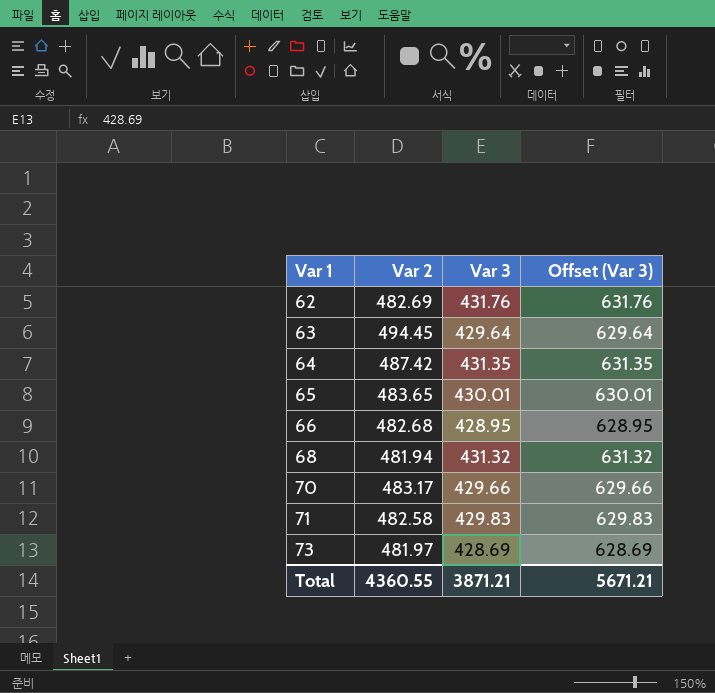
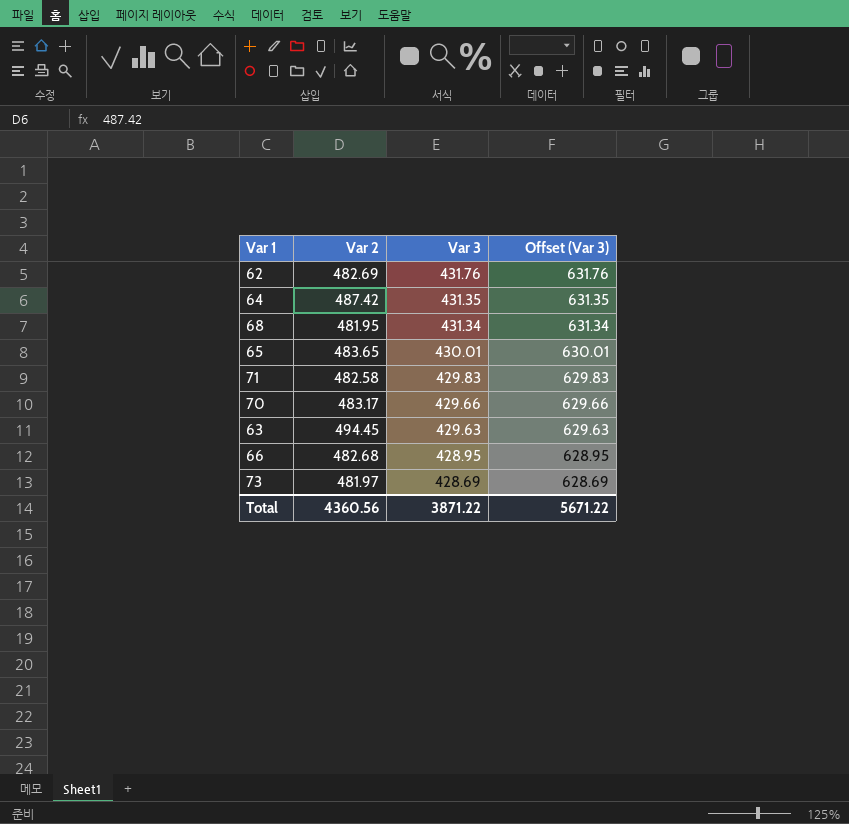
row order: Var 1 ascending -> Var 3 descending
68 | Var 2: 481.94 -> 481.95
68 | Var 3: 431.32 -> 431.34
68 | Offset (Var 3): 631.32 -> 631.34
63 | Var 3: 429.64 -> 429.63
63 | Offset (Var 3): 629.64 -> 629.63
Total | Var 2: 4360.55 -> 4360.56
Total | Var 3: 3871.21 -> 3871.22
Total | Offset (Var 3): 5671.21 -> 5671.22

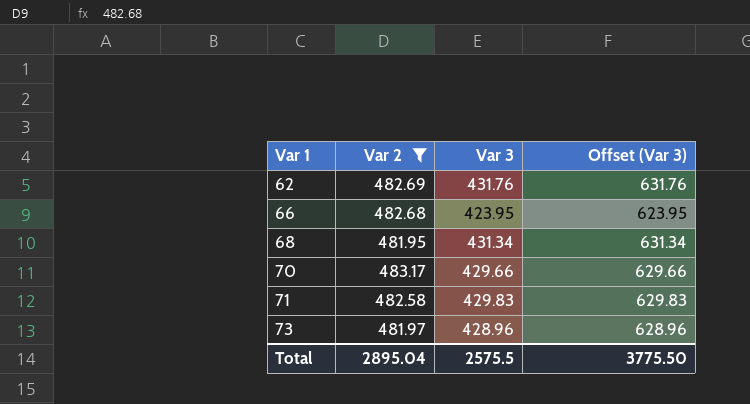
filter: none -> Var 2 <= 483.17
row order: Var 3 descending -> Var 1 ascending
66 | Var 3: 428.95 -> 423.95
66 | Offset (Var 3): 628.95 -> 623.95
73 | Var 3: 428.69 -> 428.96
73 | Offset (Var 3): 628.69 -> 628.96
Total | Var 2: 4360.56 -> 2895.04
Total | Var 3: 3871.22 -> 2575.5
Total | Offset (Var 3): 5671.22 -> 3775.50

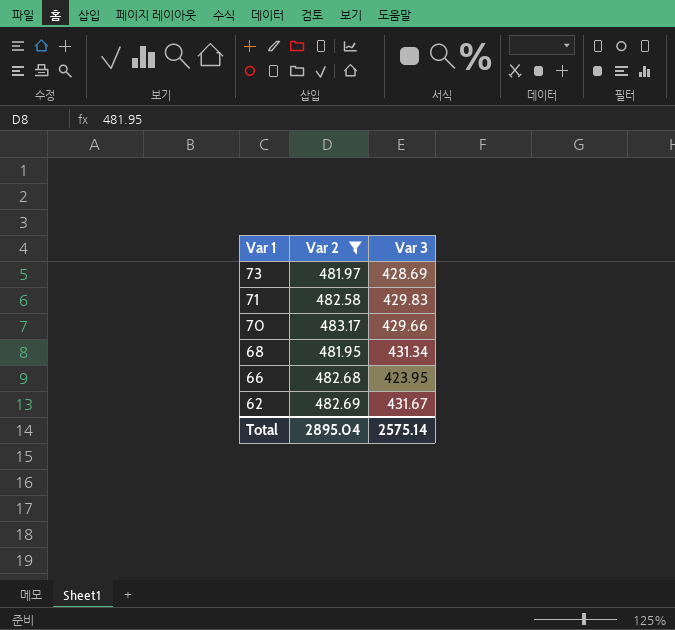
row order: Var 1 ascending -> Var 1 descending
column Offset (Var 3) | formula: [Var 3] + 200 -> none
73 | Var 3: 428.96 -> 428.69
62 | Var 3: 431.76 -> 431.67
Total | Var 3: 2575.5 -> 2575.14

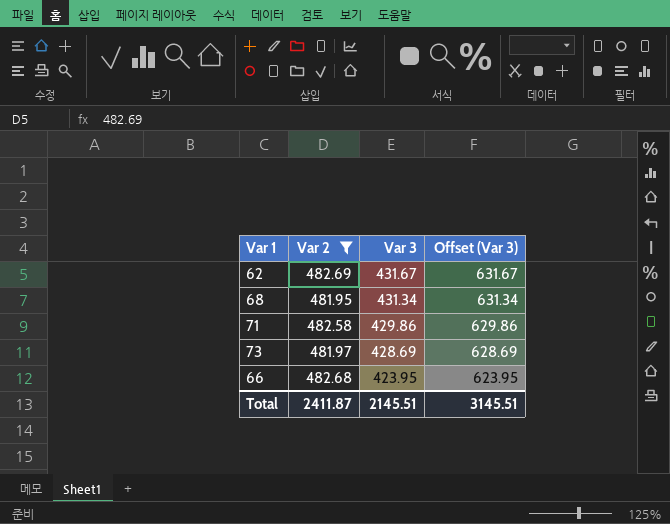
row order: Var 1 descending -> Var 3 descending
column Offset (Var 3) | formula: none -> [Var 3] + 200
row 70: 483.17 | 429.66 -> none
71 | Var 3: 429.83 -> 429.86
Total | Var 2: 2895.04 -> 2411.87
Total | Var 3: 2575.14 -> 2145.51

